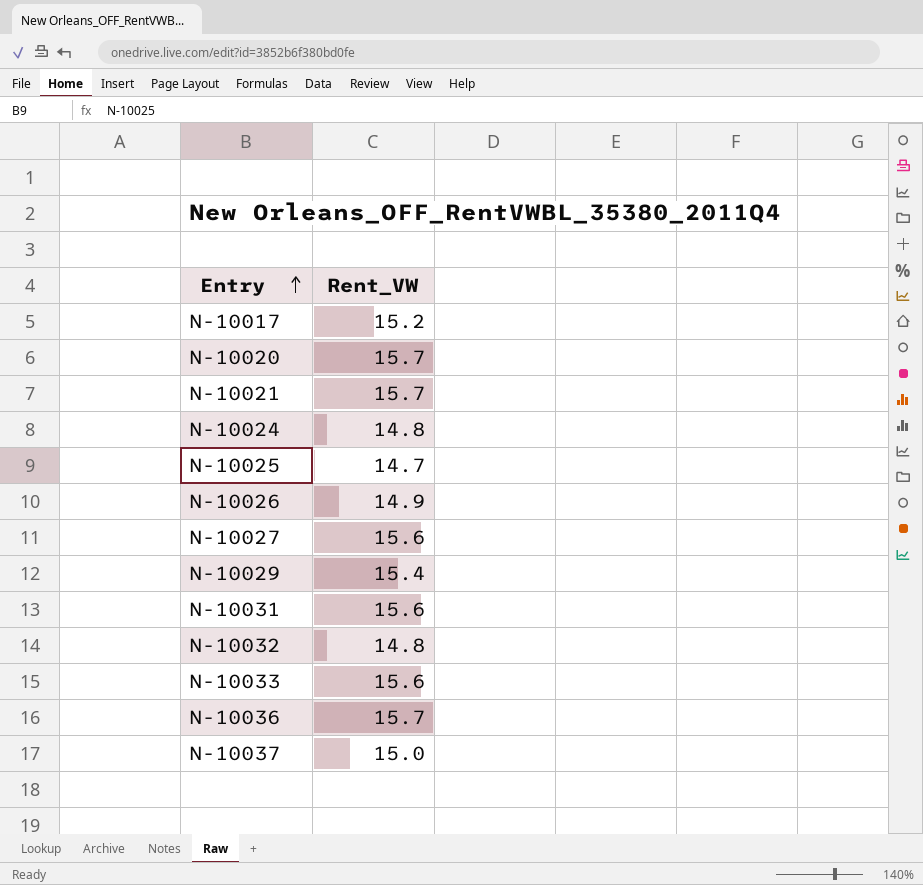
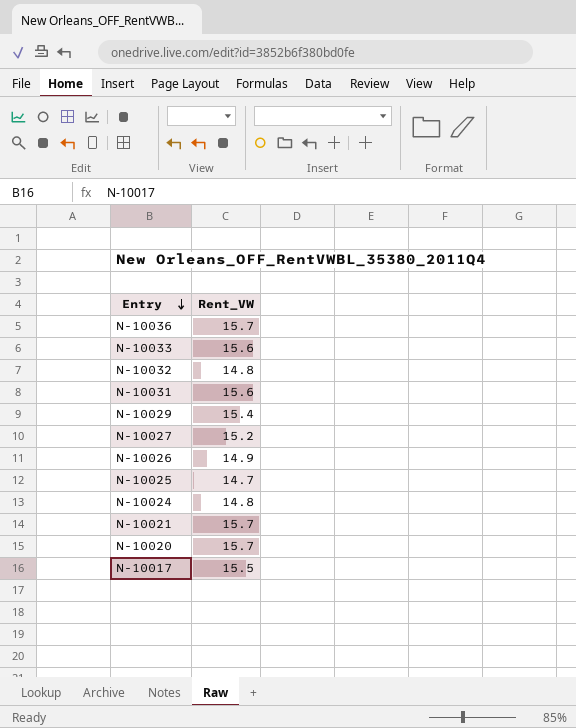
row order: Entry ascending -> Entry descending
row N-10037: 15.0 -> none
N-10027 | Rent_VW: 15.6 -> 15.2
N-10017 | Rent_VW: 15.2 -> 15.5

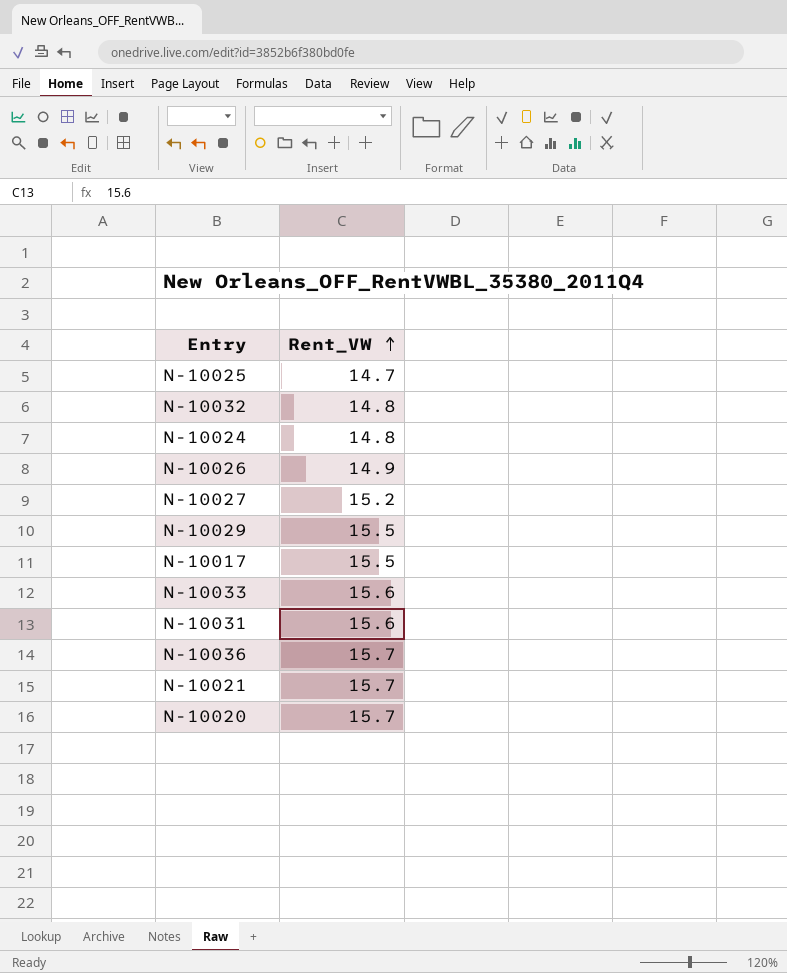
row order: Entry descending -> Rent_VW ascending
N-10029 | Rent_VW: 15.4 -> 15.5

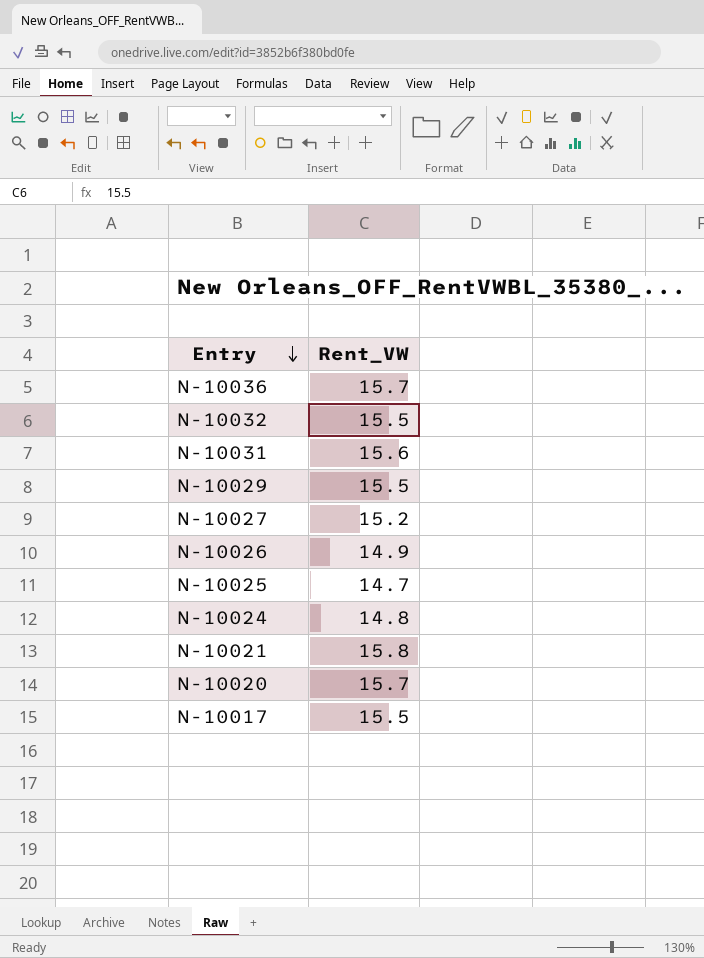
row order: Rent_VW ascending -> Entry descending
row N-10033: 15.6 -> none
N-10032 | Rent_VW: 14.8 -> 15.5
N-10021 | Rent_VW: 15.7 -> 15.8

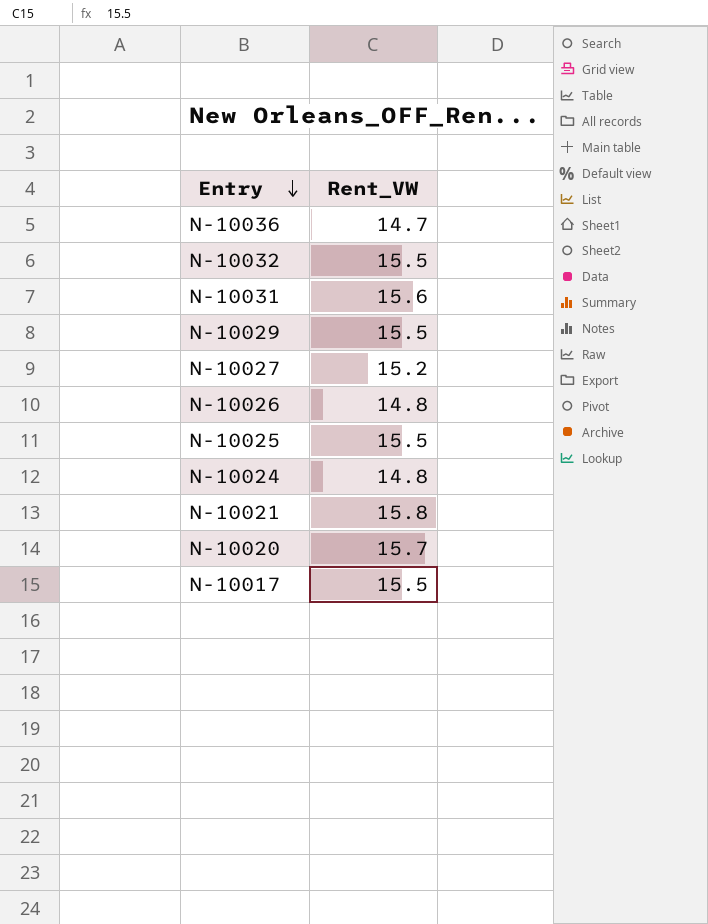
N-10036 | Rent_VW: 15.7 -> 14.7
N-10026 | Rent_VW: 14.9 -> 14.8
N-10025 | Rent_VW: 14.7 -> 15.5

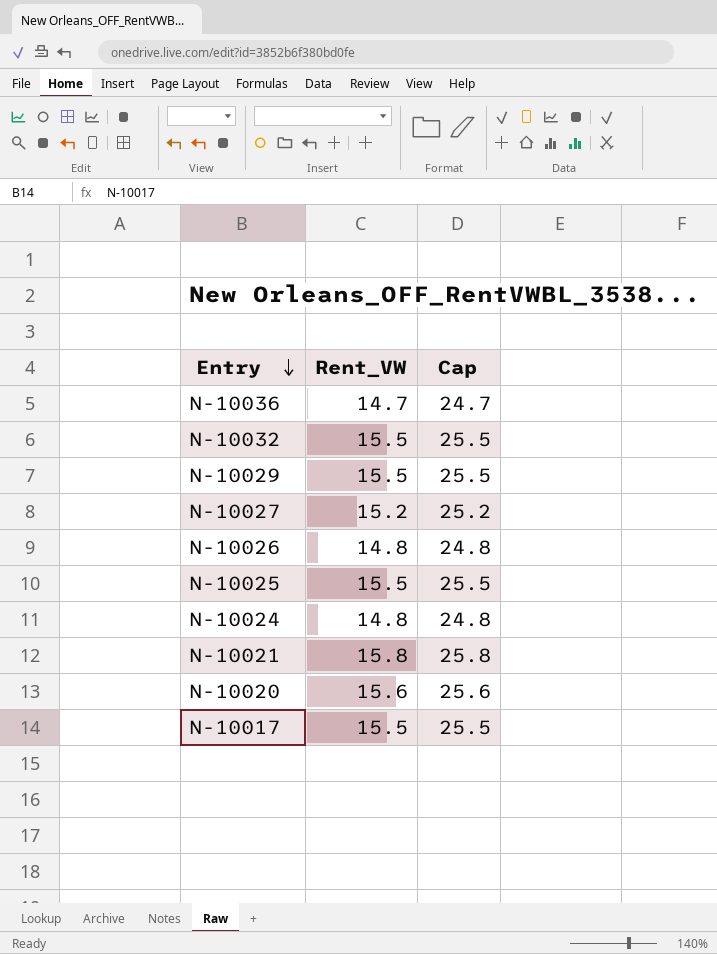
column Cap | formula: none -> [Rent_VW] + 10
row N-10031: 15.6 -> none
N-10020 | Rent_VW: 15.7 -> 15.6

